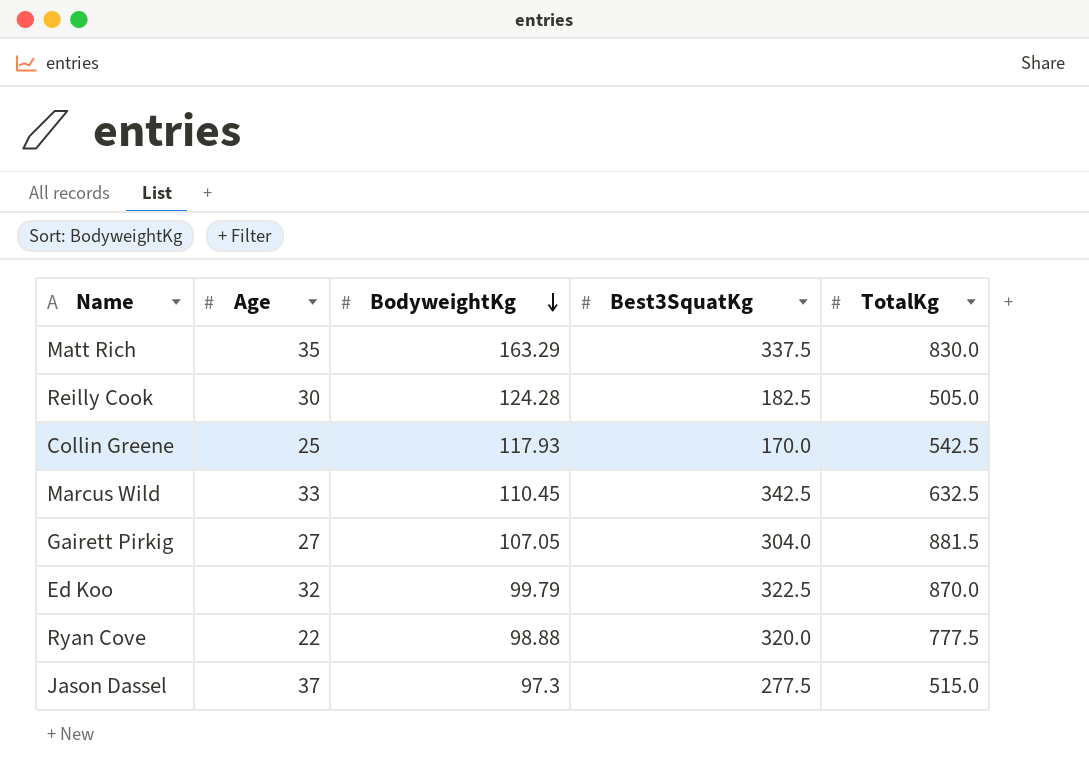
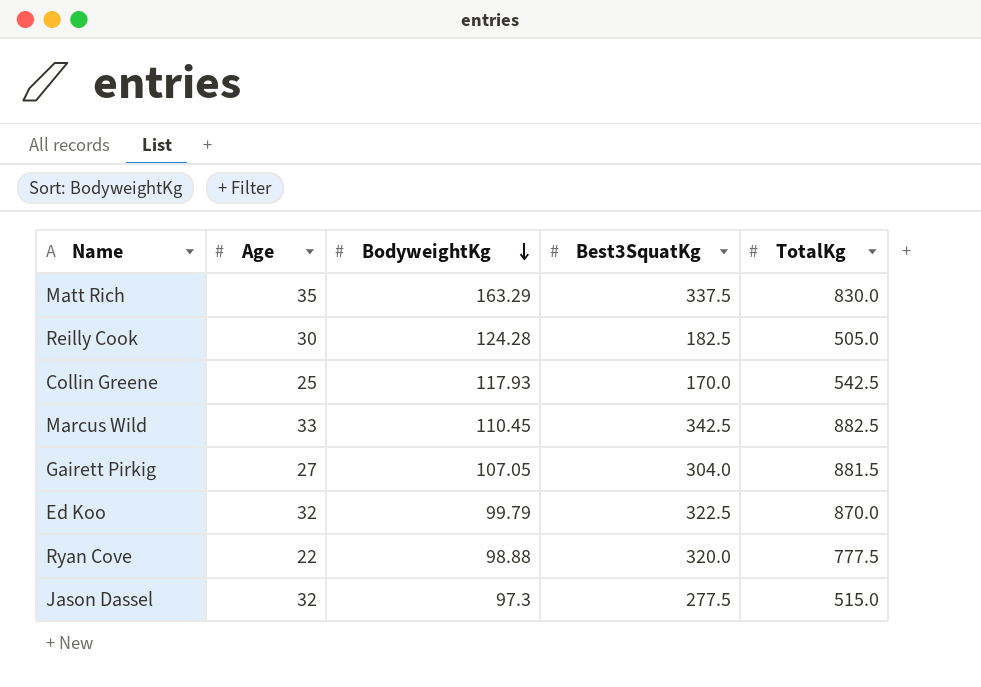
Marcus Wild | TotalKg: 632.5 -> 882.5
Jason Dassel | Age: 37 -> 32

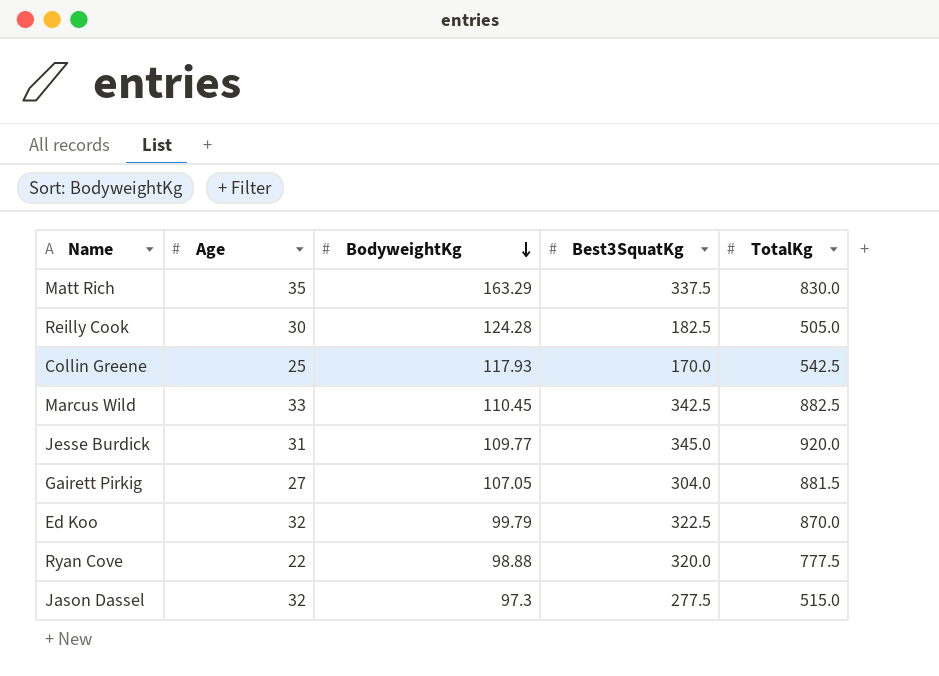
row Jesse Burdick: none -> 31 | 109.77 | 345.0 | 920.0

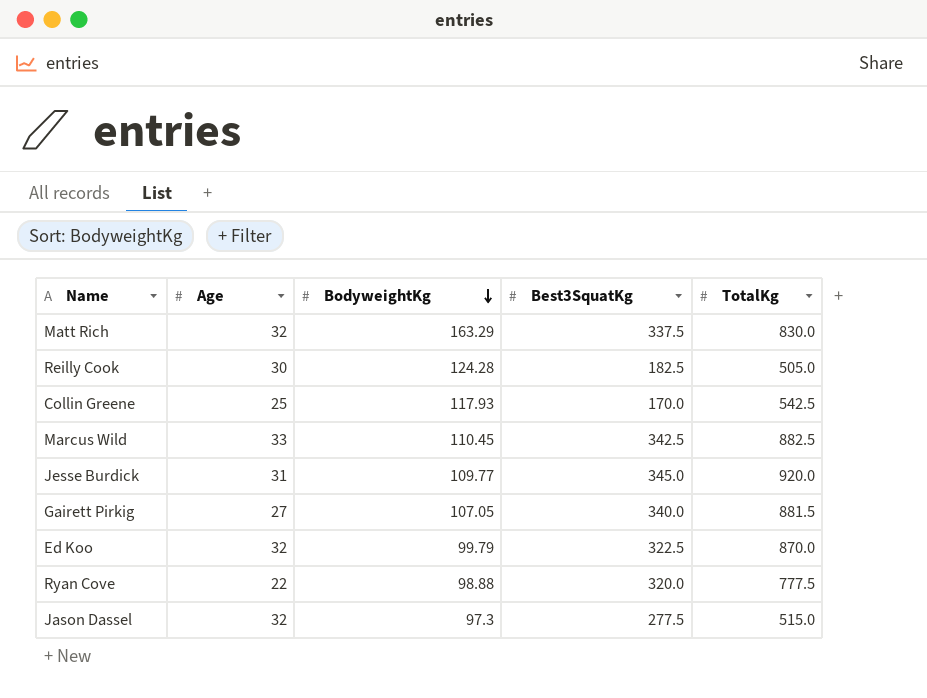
Matt Rich | Age: 35 -> 32
Gairett Pirkig | Best3SquatKg: 304.0 -> 340.0

